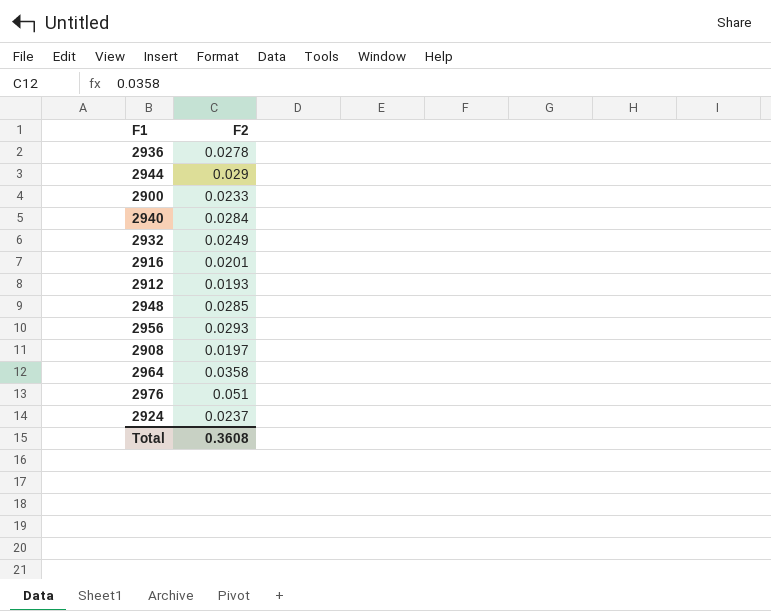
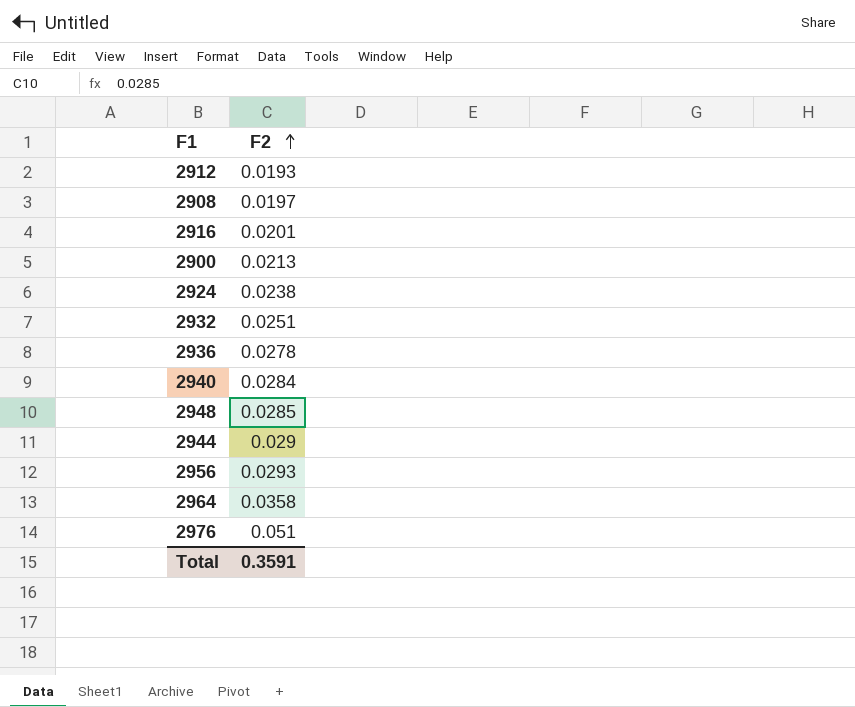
row order: none -> F2 ascending
2900 | F2: 0.0233 -> 0.0213
2924 | F2: 0.0237 -> 0.0238
2932 | F2: 0.0249 -> 0.0251
Total | F2: 0.3608 -> 0.3591

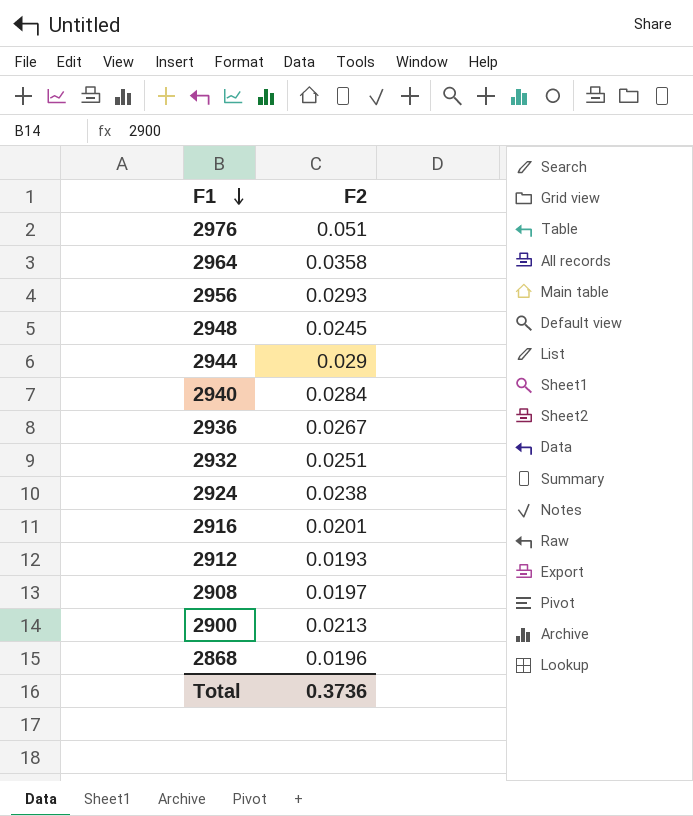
row order: F2 ascending -> F1 descending
2948 | F2: 0.0285 -> 0.0245
2936 | F2: 0.0278 -> 0.0267
row 2868: none -> 0.0196
Total | F2: 0.3591 -> 0.3736

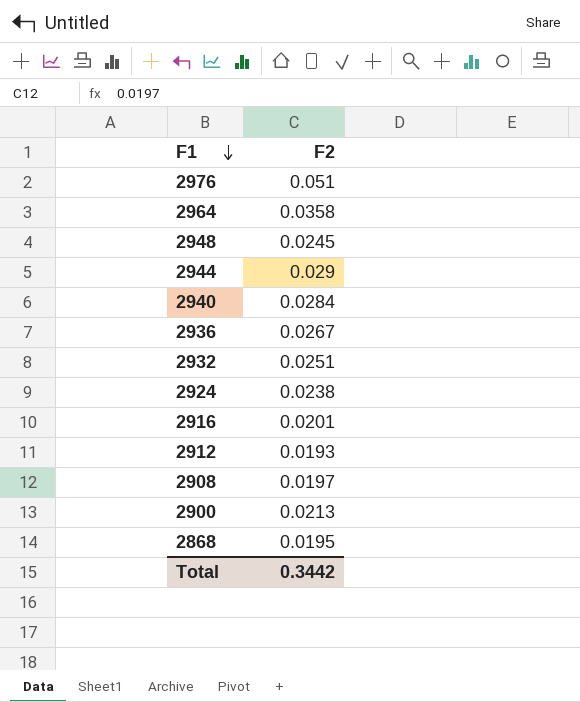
row 2956: 0.0293 -> none
2868 | F2: 0.0196 -> 0.0195
Total | F2: 0.3736 -> 0.3442

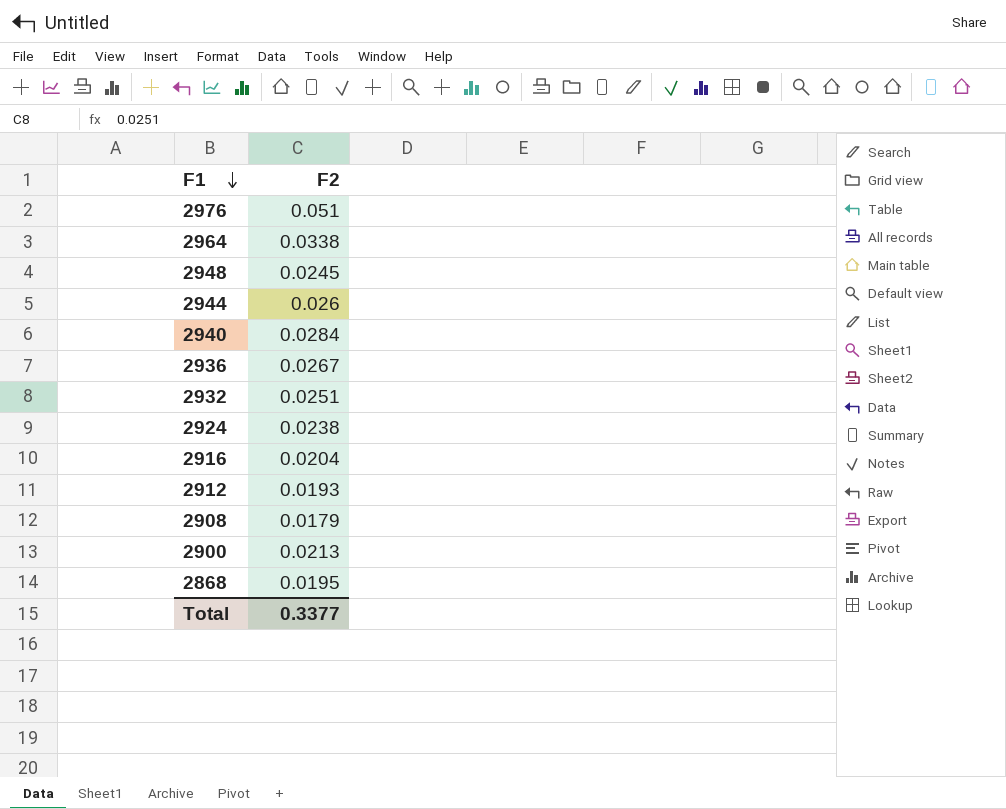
2964 | F2: 0.0358 -> 0.0338
2944 | F2: 0.029 -> 0.026
2916 | F2: 0.0201 -> 0.0204
2908 | F2: 0.0197 -> 0.0179
Total | F2: 0.3442 -> 0.3377

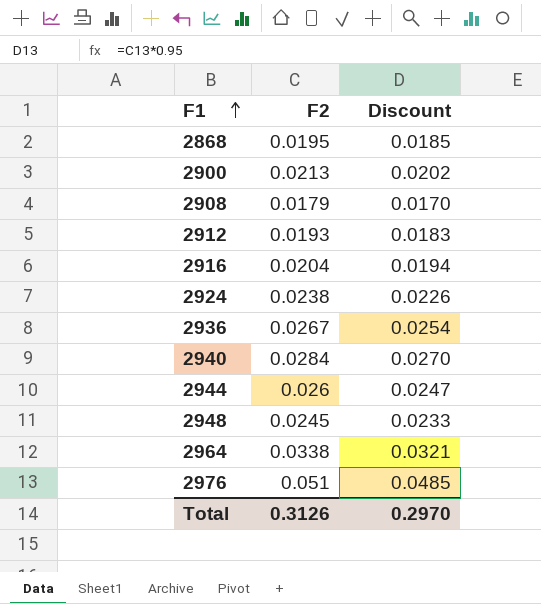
row order: F1 descending -> F1 ascending
column Discount | formula: none -> [F2] * 0.95
row 2932: 0.0251 -> none
Total | F2: 0.3377 -> 0.3126

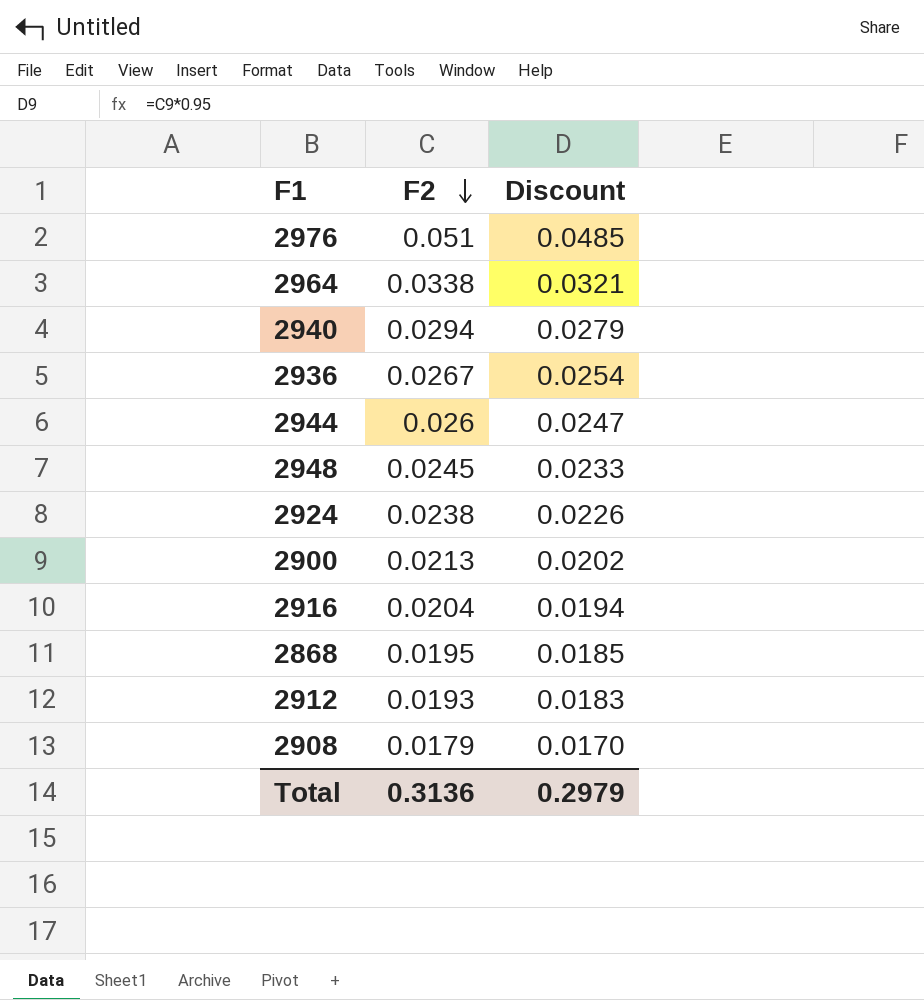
row order: F1 ascending -> F2 descending
2940 | F2: 0.0284 -> 0.0294
2940 | Discount: 0.0270 -> 0.0279
Total | F2: 0.3126 -> 0.3136
Total | Discount: 0.2970 -> 0.2979

